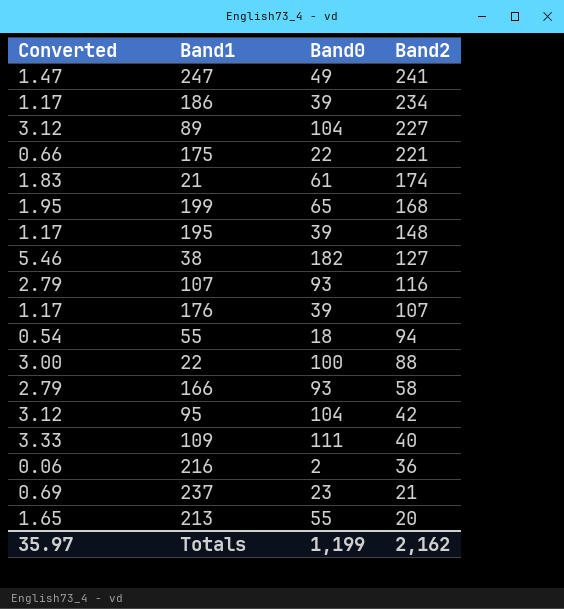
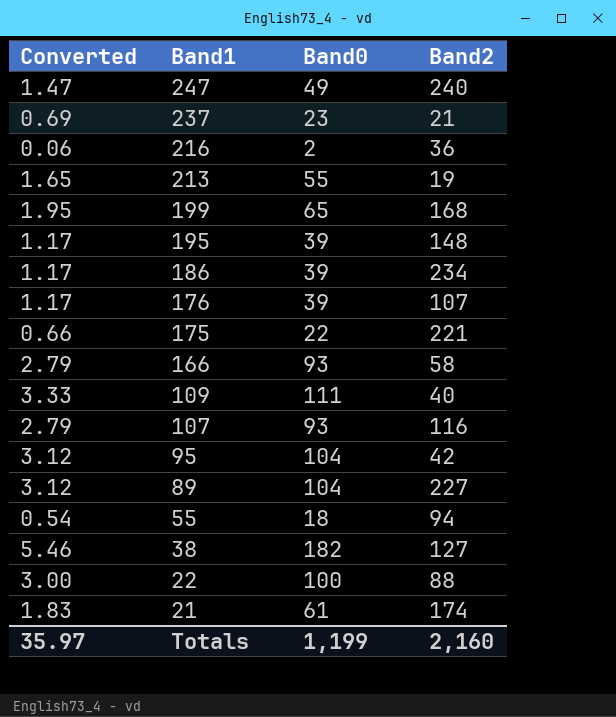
row order: Band2 descending -> Band1 descending
247 | Band2: 241 -> 240
213 | Band2: 20 -> 19
Totals | Band2: 2,162 -> 2,160

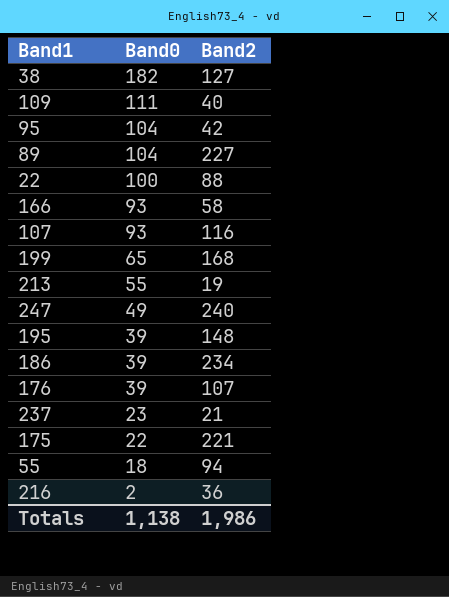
row order: Band1 descending -> Band0 descending
column Converted | formula: [Band0] * 0.03 -> none
row 21: 1.83 | 61 | 174 -> none
Totals | Band0: 1,199 -> 1,138
Totals | Band2: 2,160 -> 1,986

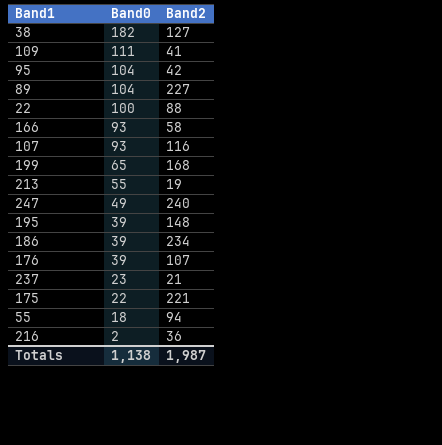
109 | Band2: 40 -> 41
Totals | Band2: 1,986 -> 1,987

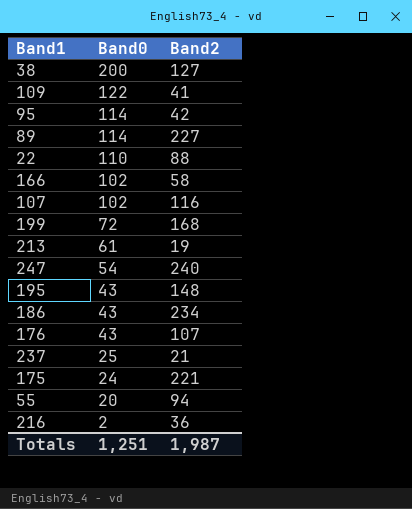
38 | Band0: 182 -> 200
109 | Band0: 111 -> 122
95 | Band0: 104 -> 114
89 | Band0: 104 -> 114
22 | Band0: 100 -> 110
166 | Band0: 93 -> 102
107 | Band0: 93 -> 102
199 | Band0: 65 -> 72
213 | Band0: 55 -> 61
247 | Band0: 49 -> 54
195 | Band0: 39 -> 43
186 | Band0: 39 -> 43
176 | Band0: 39 -> 43
237 | Band0: 23 -> 25
175 | Band0: 22 -> 24
55 | Band0: 18 -> 20
Totals | Band0: 1,138 -> 1,251

